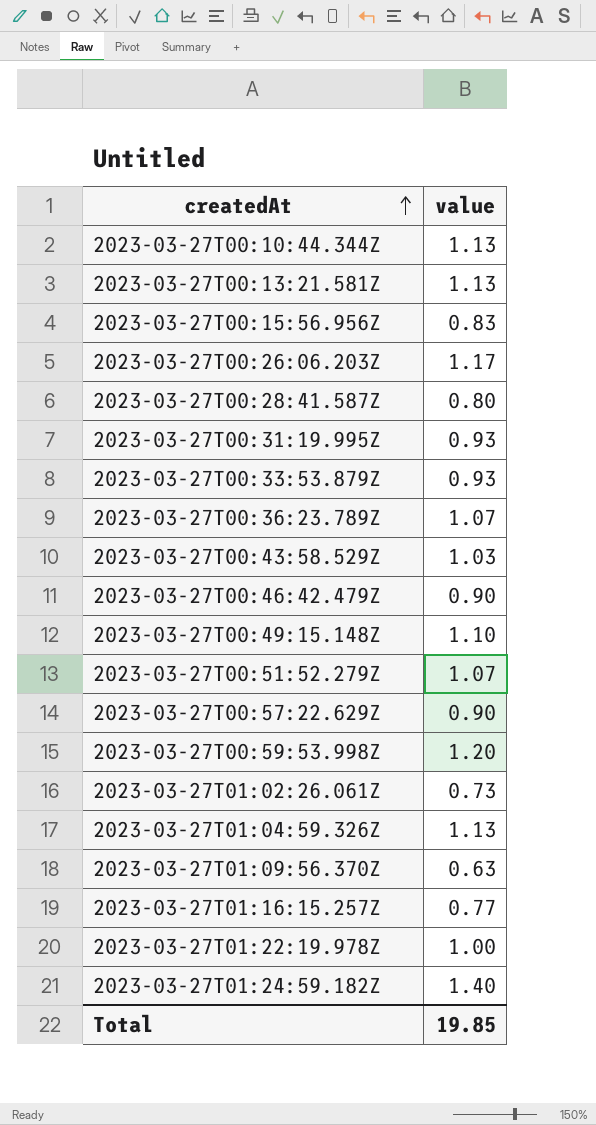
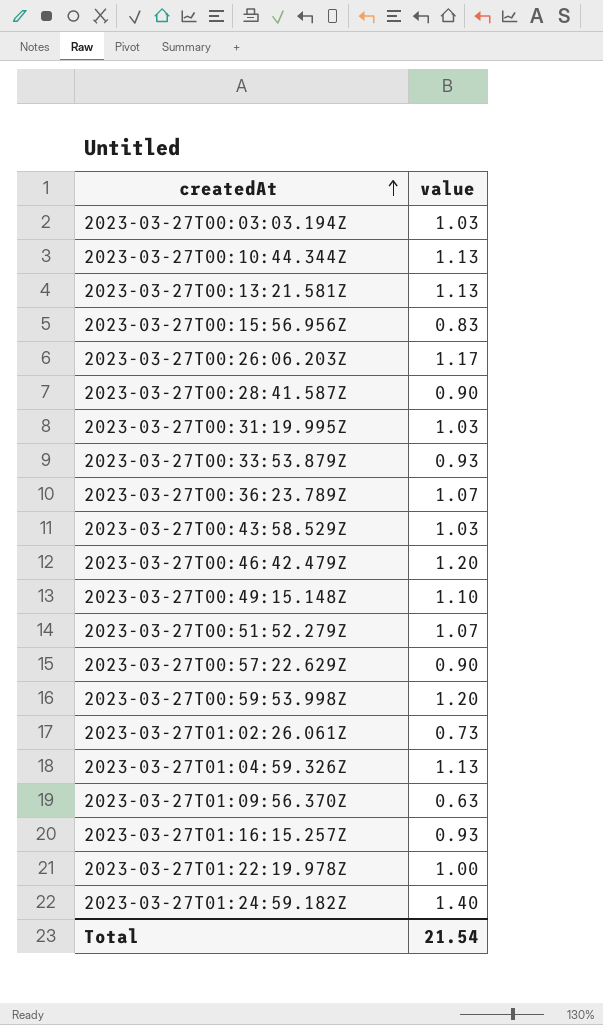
row 2023-03-27T00:03:03.194Z: none -> 1.03
2023-03-27T00:28:41.587Z | value: 0.80 -> 0.90
2023-03-27T00:31:19.995Z | value: 0.93 -> 1.03
2023-03-27T00:46:42.479Z | value: 0.90 -> 1.20
2023-03-27T01:16:15.257Z | value: 0.77 -> 0.93
Total | value: 19.85 -> 21.54

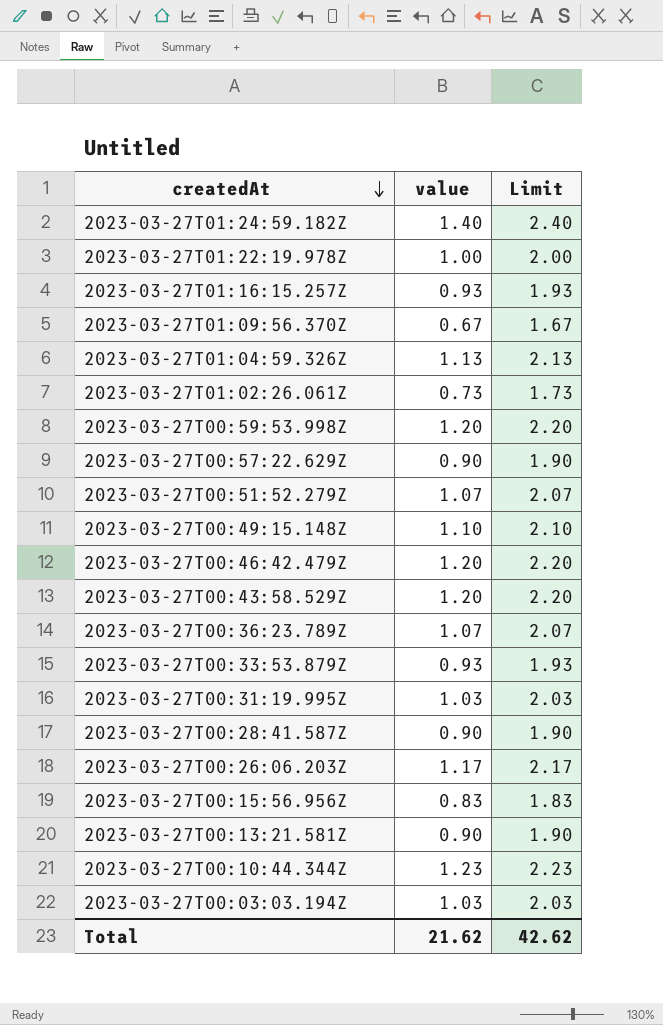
row order: createdAt ascending -> createdAt descending
column Limit | formula: none -> [value] + 1
2023-03-27T01:09:56.370Z | value: 0.63 -> 0.67
2023-03-27T00:43:58.529Z | value: 1.03 -> 1.20
2023-03-27T00:13:21.581Z | value: 1.13 -> 0.90
2023-03-27T00:10:44.344Z | value: 1.13 -> 1.23
Total | value: 21.54 -> 21.62

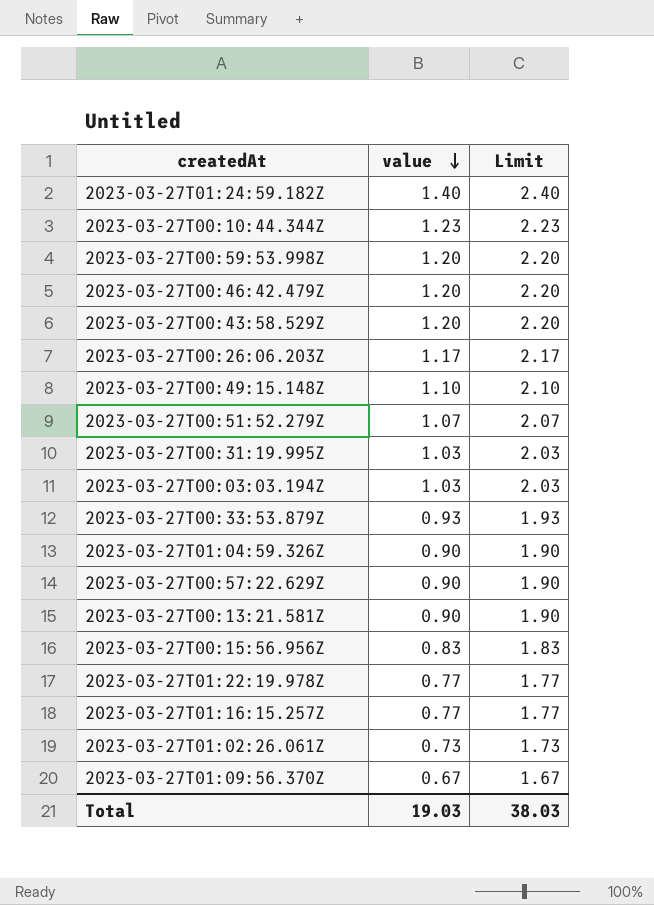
row order: createdAt descending -> value descending
row 2023-03-27T00:36:23.789Z: 1.07 | 2.07 -> none
row 2023-03-27T00:28:41.587Z: 0.90 | 1.90 -> none
2023-03-27T01:04:59.326Z | value: 1.13 -> 0.90
2023-03-27T01:04:59.326Z | Limit: 2.13 -> 1.90
2023-03-27T01:22:19.978Z | value: 1.00 -> 0.77
2023-03-27T01:22:19.978Z | Limit: 2.00 -> 1.77
2023-03-27T01:16:15.257Z | value: 0.93 -> 0.77
2023-03-27T01:16:15.257Z | Limit: 1.93 -> 1.77
Total | value: 21.62 -> 19.03
Total | Limit: 42.62 -> 38.03

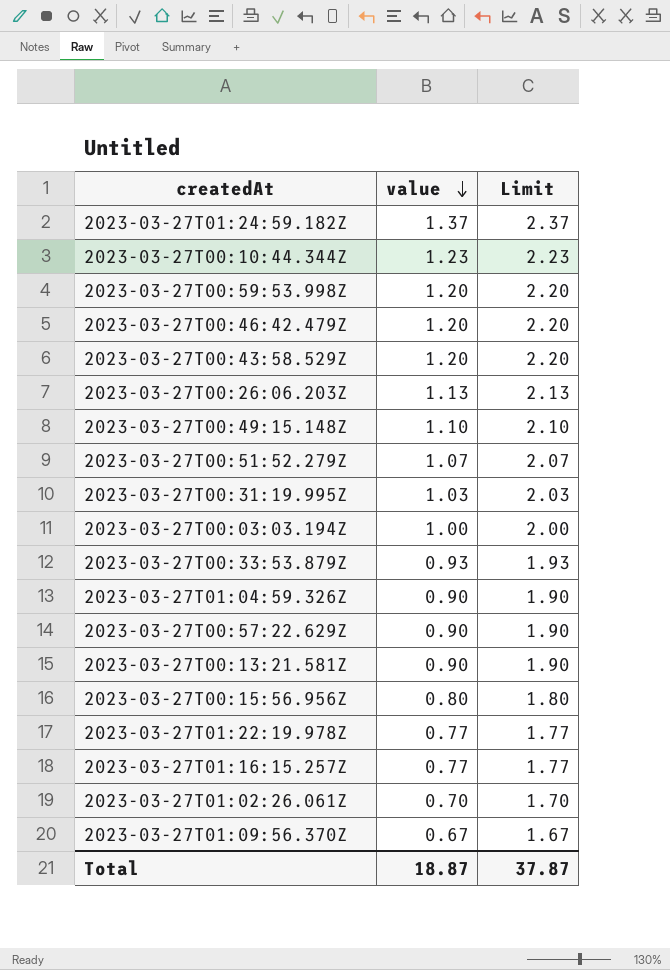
2023-03-27T01:24:59.182Z | value: 1.40 -> 1.37
2023-03-27T01:24:59.182Z | Limit: 2.40 -> 2.37
2023-03-27T00:26:06.203Z | value: 1.17 -> 1.13
2023-03-27T00:26:06.203Z | Limit: 2.17 -> 2.13
2023-03-27T00:03:03.194Z | value: 1.03 -> 1.00
2023-03-27T00:03:03.194Z | Limit: 2.03 -> 2.00
2023-03-27T00:15:56.956Z | value: 0.83 -> 0.80
2023-03-27T00:15:56.956Z | Limit: 1.83 -> 1.80
2023-03-27T01:02:26.061Z | value: 0.73 -> 0.70
2023-03-27T01:02:26.061Z | Limit: 1.73 -> 1.70
Total | value: 19.03 -> 18.87
Total | Limit: 38.03 -> 37.87

